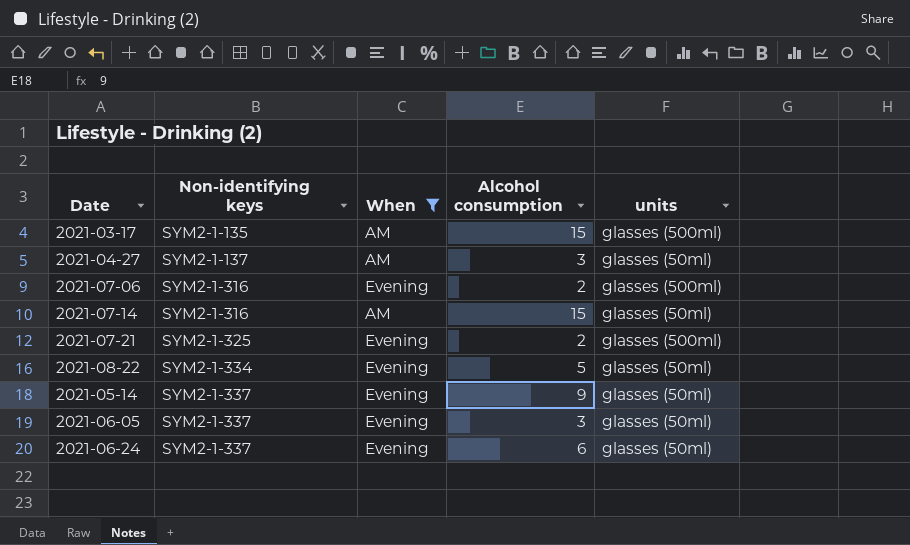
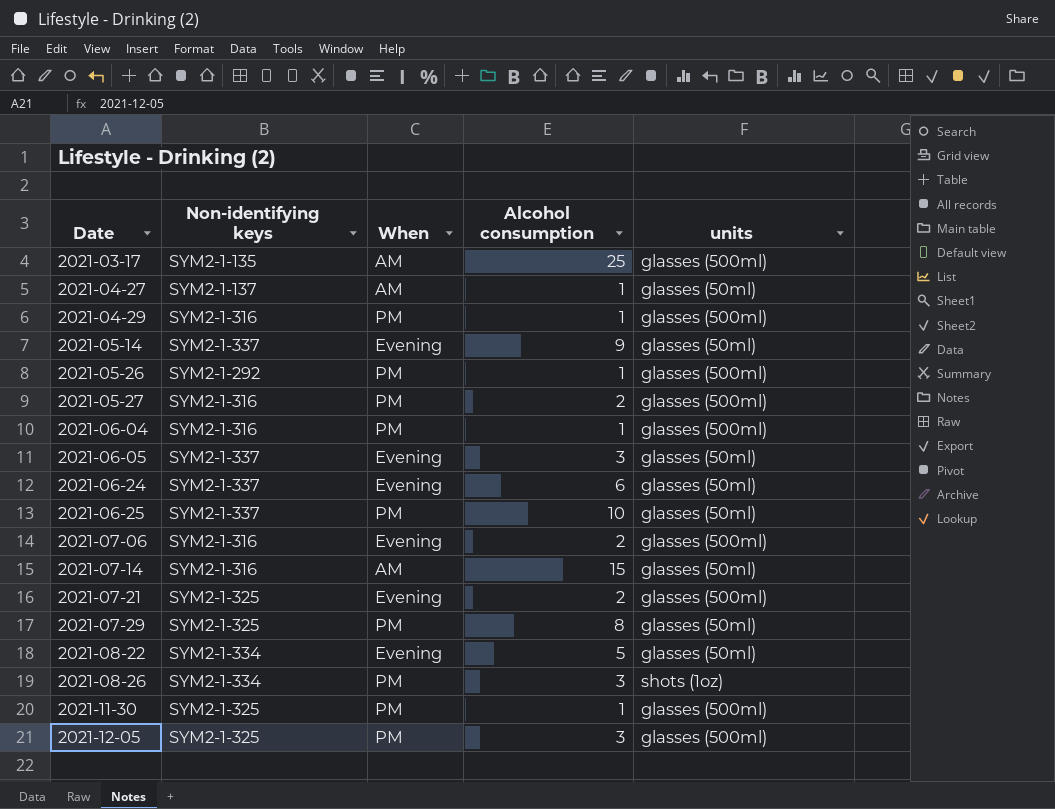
filter: When != PM -> none
row order: Non-identifying keys ascending -> Date ascending
2021-03-17 | Alcohol consumption: 15 -> 25
2021-04-27 | Alcohol consumption: 3 -> 1

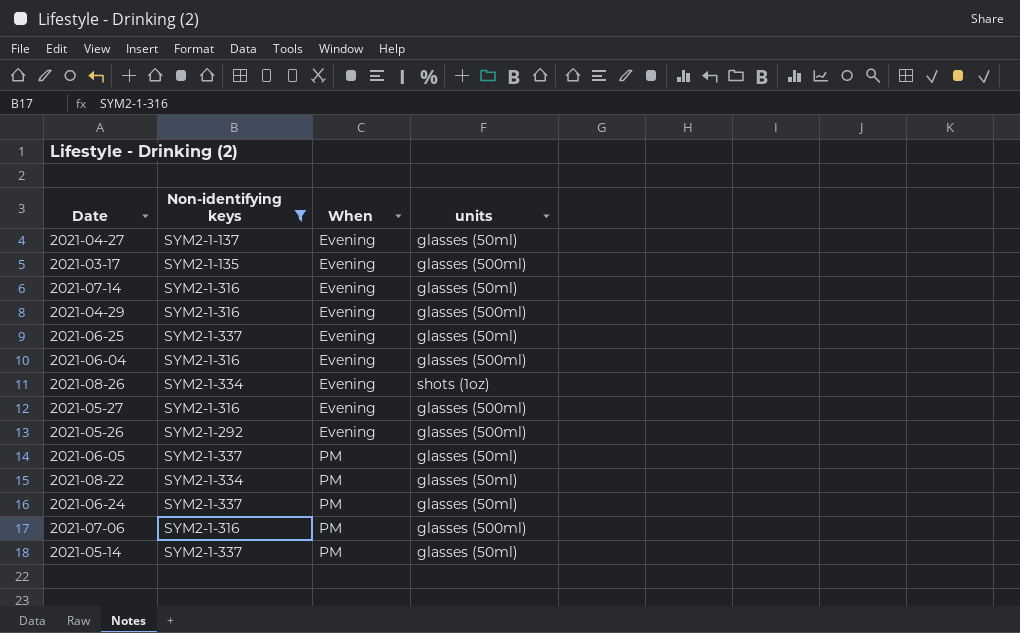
filter: none -> Non-identifying keys != SYM2-1-325
row order: Date ascending -> When ascending
column Alcohol consumption | position: 4 -> none
2021-04-27 | When: AM -> Evening
2021-03-17 | When: AM -> Evening
2021-07-14 | When: AM -> Evening
2021-04-29 | When: PM -> Evening
2021-06-25 | When: PM -> Evening
2021-06-04 | When: PM -> Evening
2021-08-26 | When: PM -> Evening
2021-05-27 | When: PM -> Evening
2021-05-26 | When: PM -> Evening
2021-06-05 | When: Evening -> PM
2021-08-22 | When: Evening -> PM
2021-06-24 | When: Evening -> PM
2021-07-06 | When: Evening -> PM
2021-05-14 | When: Evening -> PM

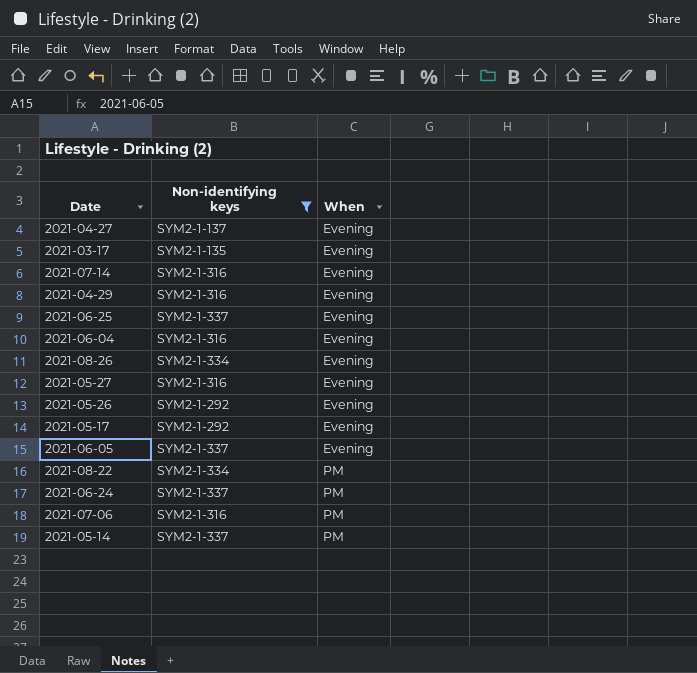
column units | position: 4 -> none
row 2021-05-17: none -> SYM2-1-292 | Evening
2021-06-05 | When: PM -> Evening

